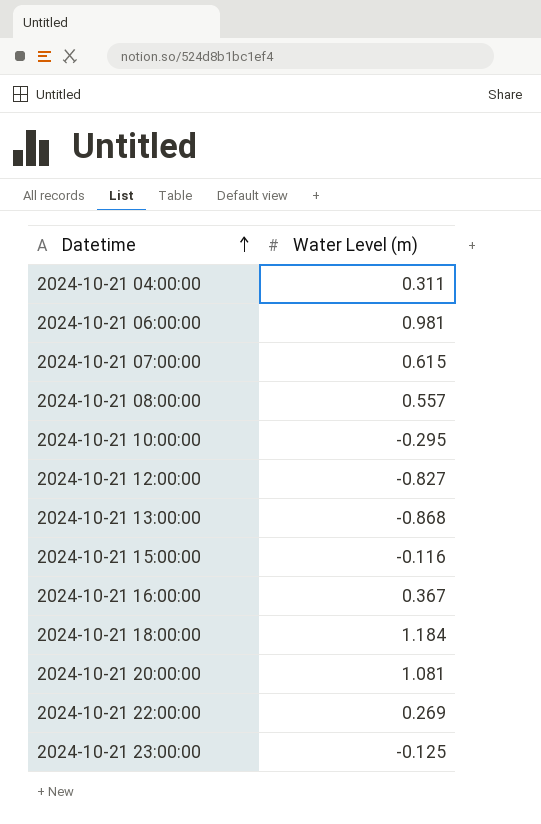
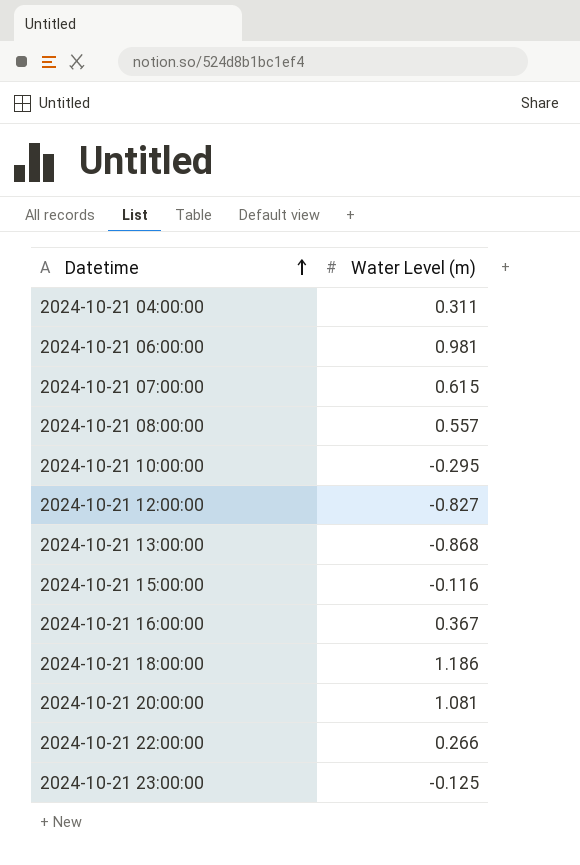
2024-10-21 18:00:00 | Water Level (m): 1.184 -> 1.186
2024-10-21 22:00:00 | Water Level (m): 0.269 -> 0.266

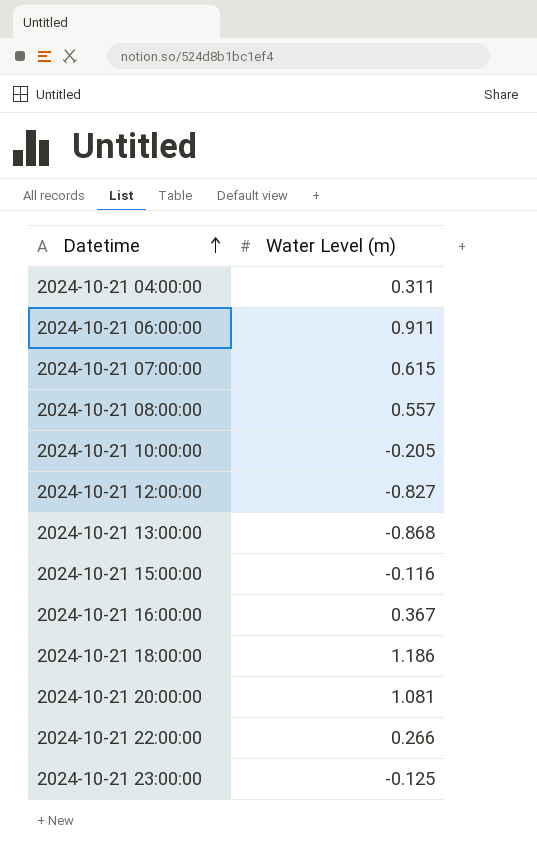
2024-10-21 06:00:00 | Water Level (m): 0.981 -> 0.911
2024-10-21 10:00:00 | Water Level (m): -0.295 -> -0.205

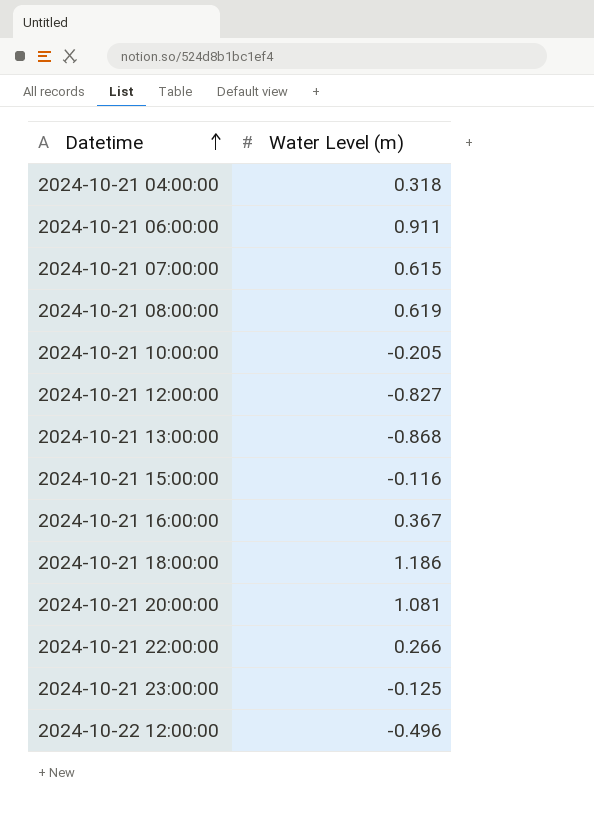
2024-10-21 04:00:00 | Water Level (m): 0.311 -> 0.318
2024-10-21 08:00:00 | Water Level (m): 0.557 -> 0.619
row 2024-10-22 12:00:00: none -> -0.496

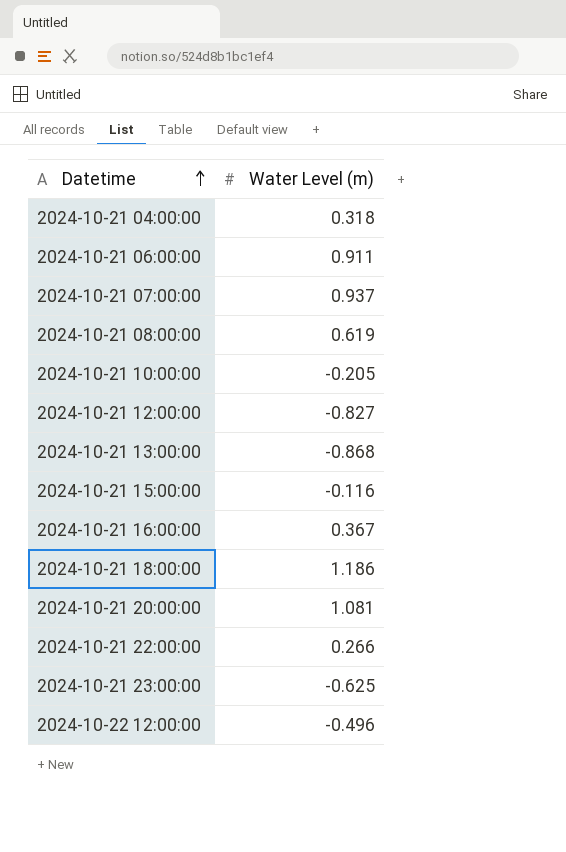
2024-10-21 07:00:00 | Water Level (m): 0.615 -> 0.937
2024-10-21 23:00:00 | Water Level (m): -0.125 -> -0.625

